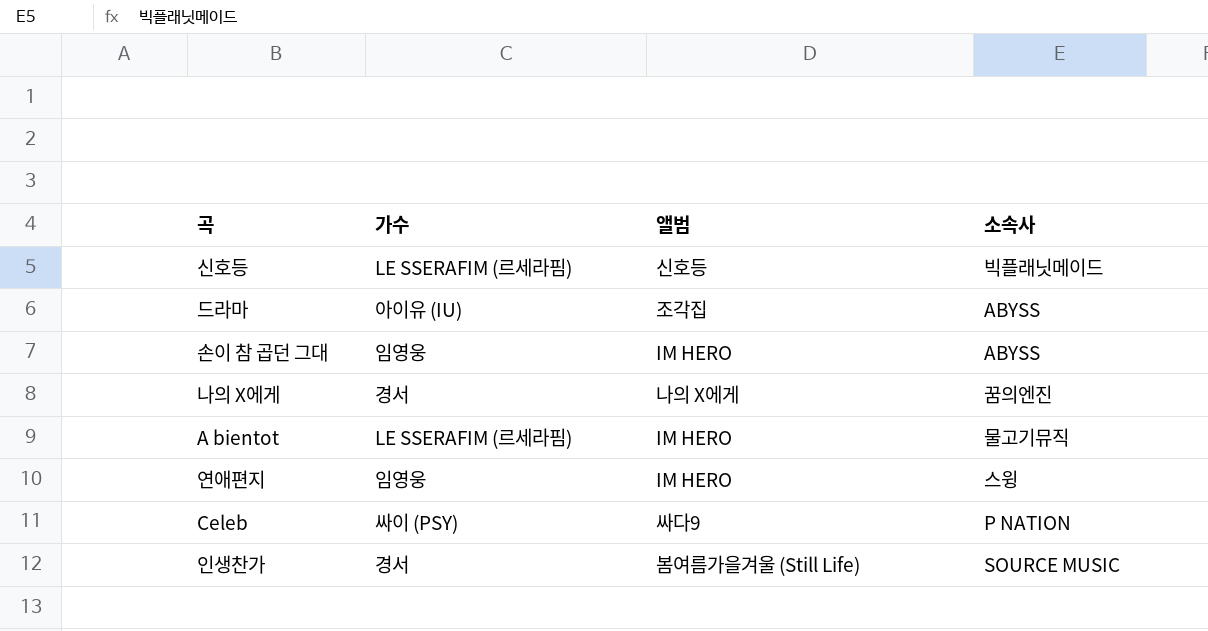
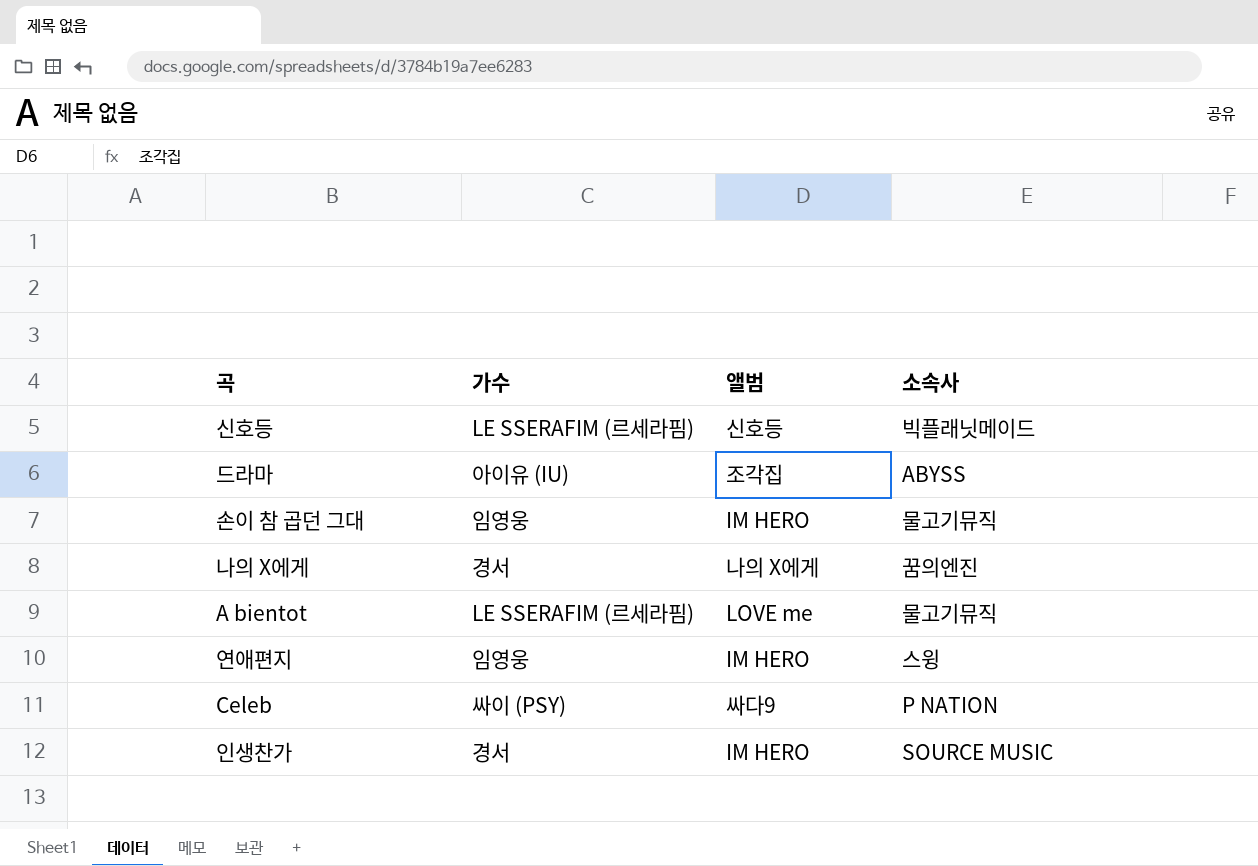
손이 참 곱던 그대 | 소속사: ABYSS -> 물고기뮤직
A bientot | 앨범: IM HERO -> LOVE me
인생찬가 | 앨범: 봄여름가을겨울 (Still Life) -> IM HERO

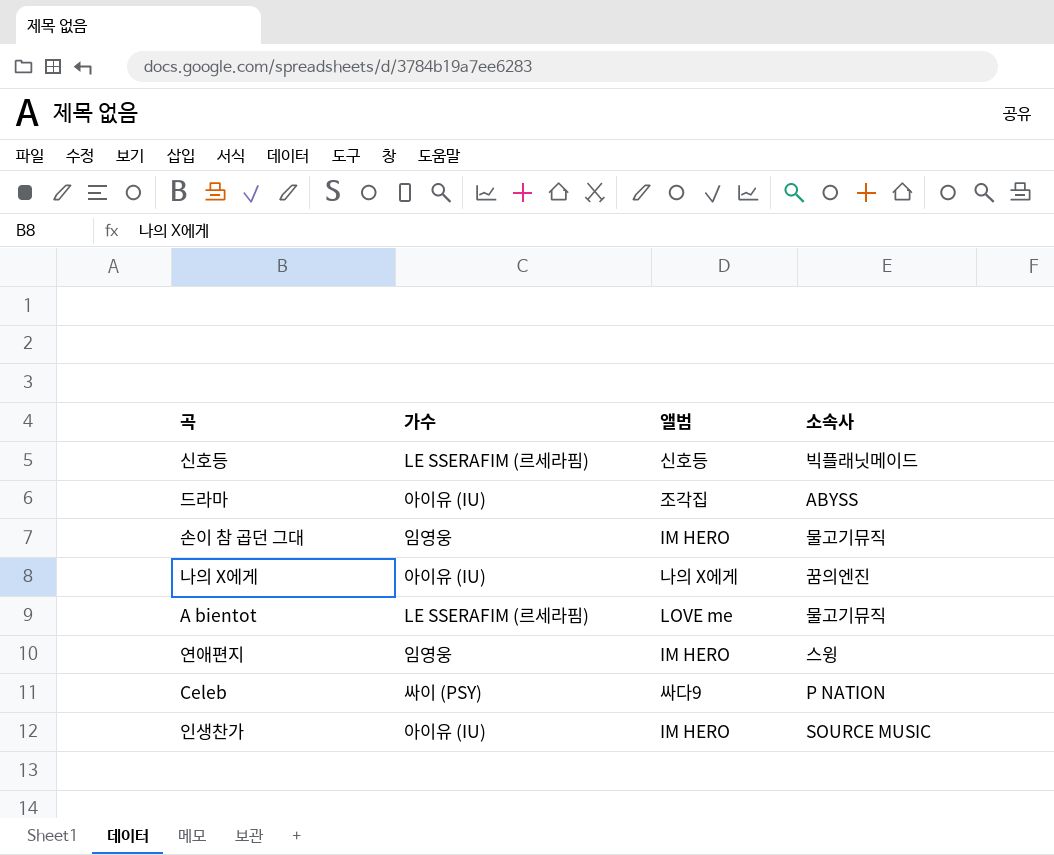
나의 X에게 | 가수: 경서 -> 아이유 (IU)
인생찬가 | 가수: 경서 -> 아이유 (IU)

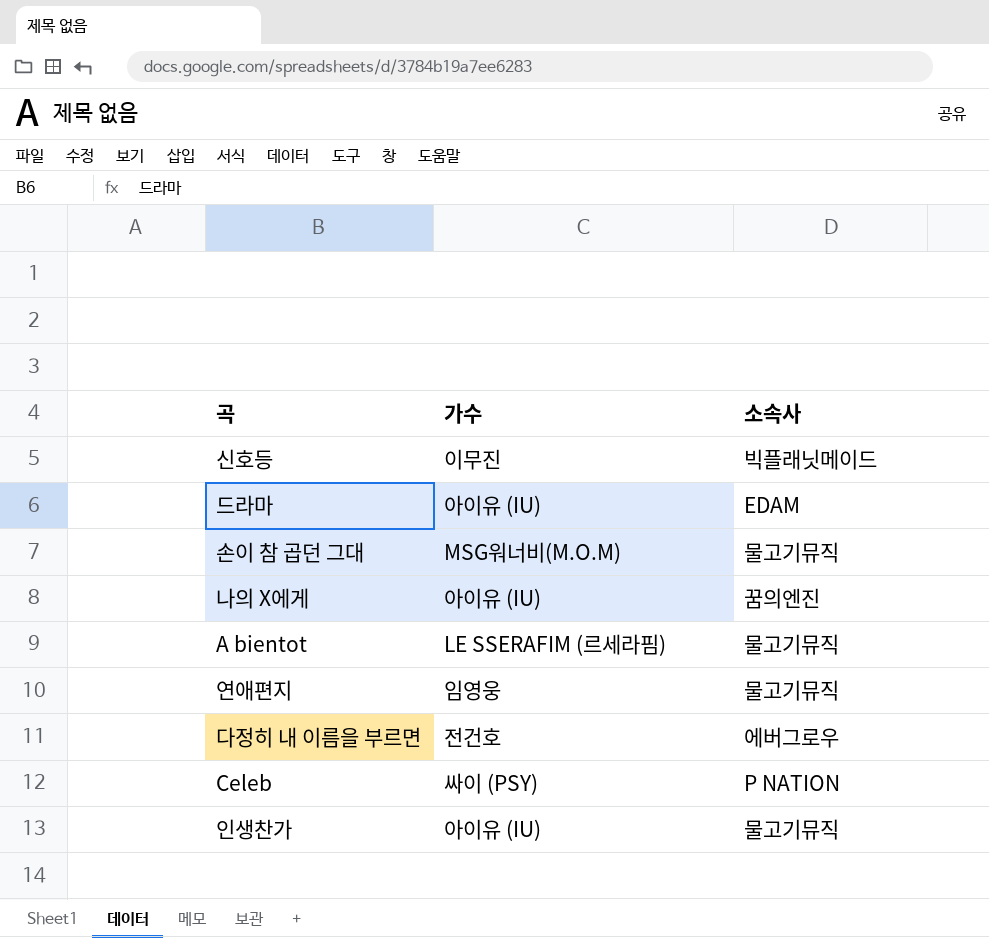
column 앨범 | position: 3 -> none
신호등 | 가수: LE SSERAFIM (르세라핌) -> 이무진
드라마 | 소속사: ABYSS -> EDAM
손이 참 곱던 그대 | 가수: 임영웅 -> MSG워너비(M.O.M)
연애편지 | 소속사: 스윙 -> 물고기뮤직
row 다정히 내 이름을 부르면: none -> 전건호 | 에버그로우
인생찬가 | 소속사: SOURCE MUSIC -> 물고기뮤직

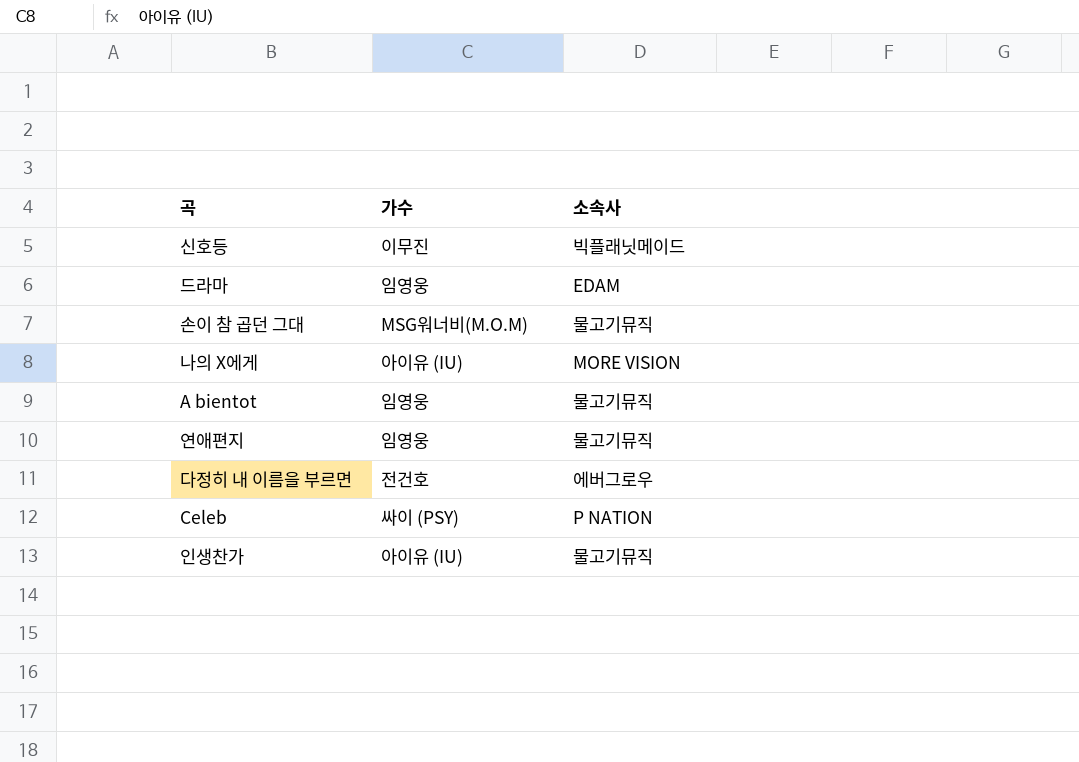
드라마 | 가수: 아이유 (IU) -> 임영웅
나의 X에게 | 소속사: 꿈의엔진 -> MORE VISION
A bientot | 가수: LE SSERAFIM (르세라핌) -> 임영웅

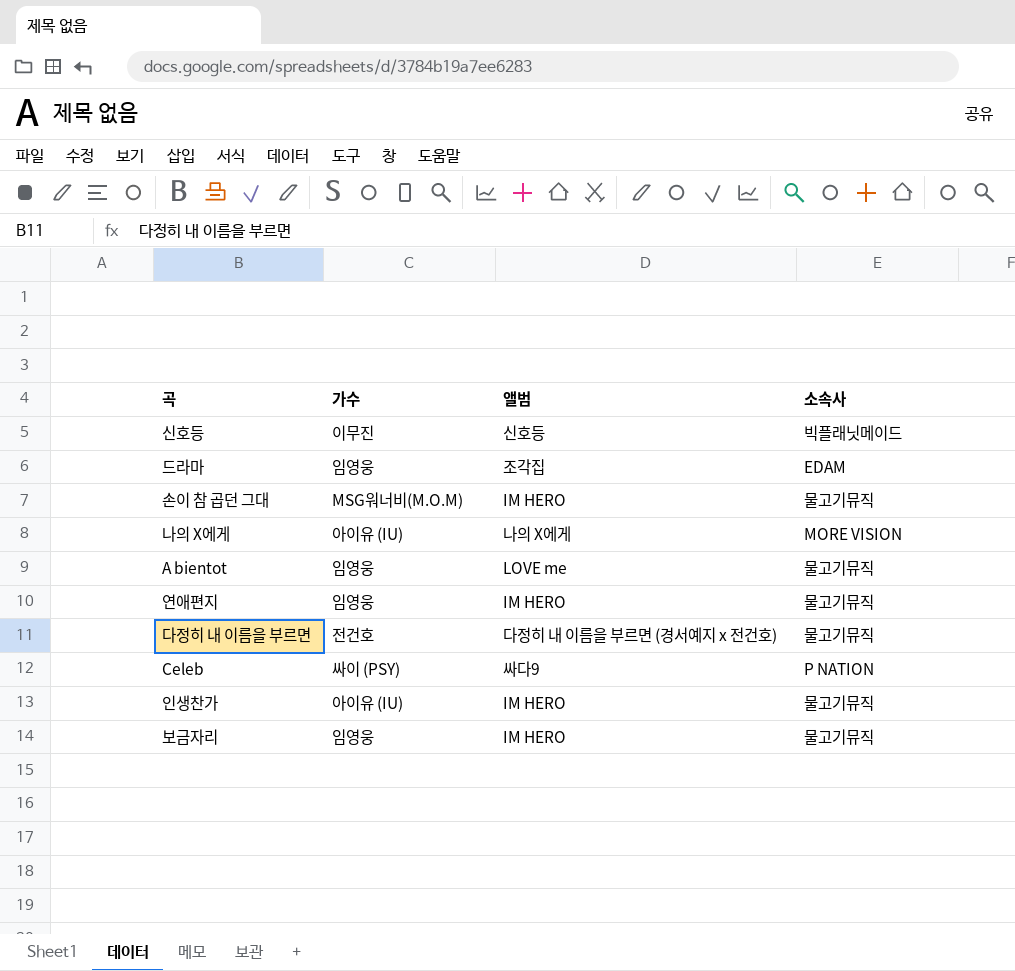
column 앨범 | position: none -> 3
다정히 내 이름을 부르면 | 소속사: 에버그로우 -> 물고기뮤직
row 보금자리: none -> 임영웅 | IM HERO | 물고기뮤직

